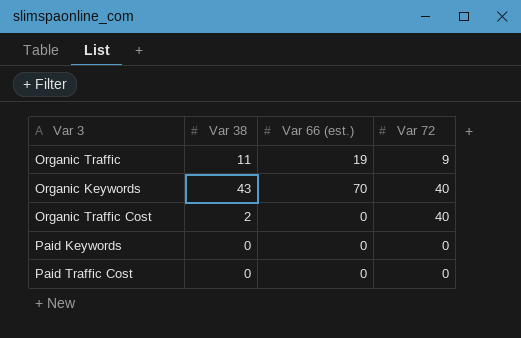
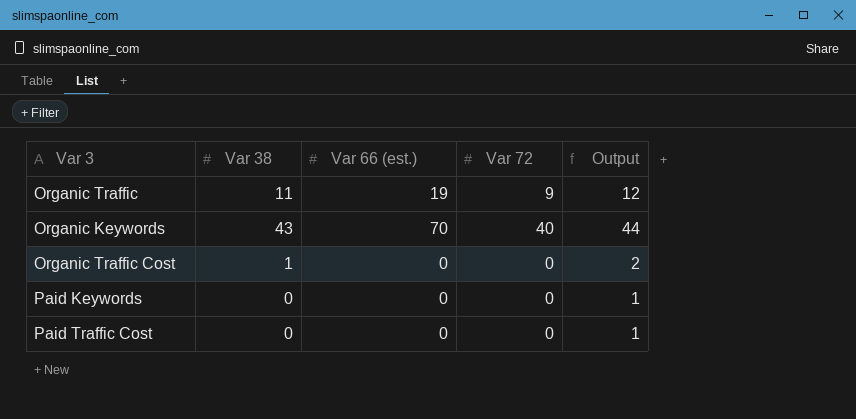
column Output | formula: none -> [Var 38] + 1
Organic Traffic Cost | Var 38: 2 -> 1
Organic Traffic Cost | Var 72: 40 -> 0

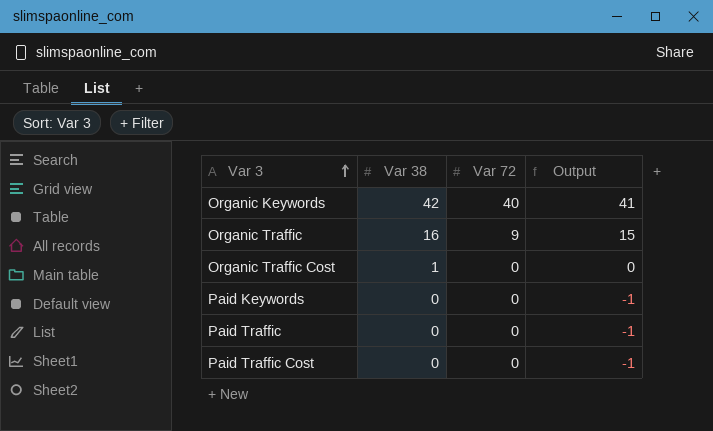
row order: none -> Var 3 ascending
column Var 66 (est.) | position: 3 -> none
column Output | formula: [Var 38] + 1 -> [Var 38] - 1
Organic Keywords | Var 38: 43 -> 42
Organic Traffic | Var 38: 11 -> 16
row Paid Traffic: none -> 0 | 0 | -1

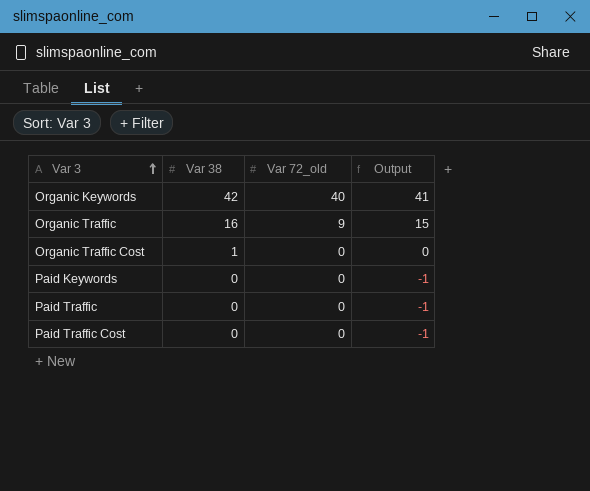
column name: Var 72 -> Var 72_old

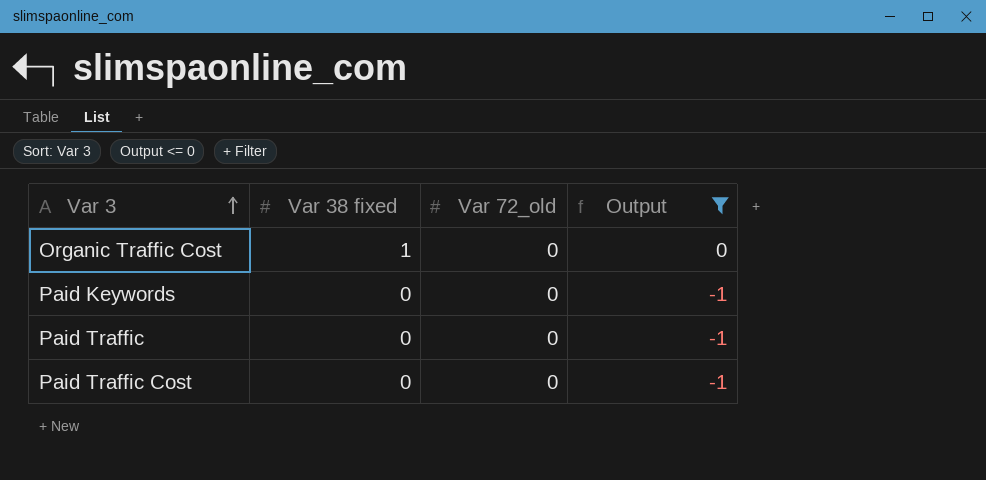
filter: none -> Output <= 0
column name: Var 38 -> Var 38 fixed

